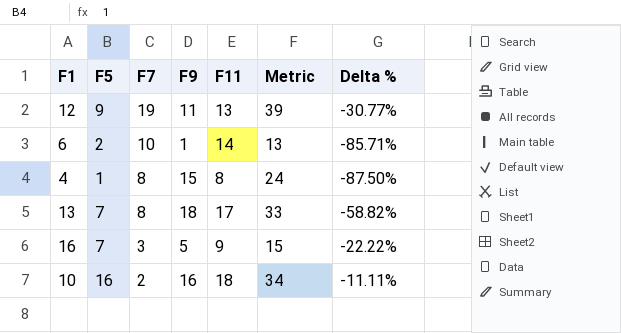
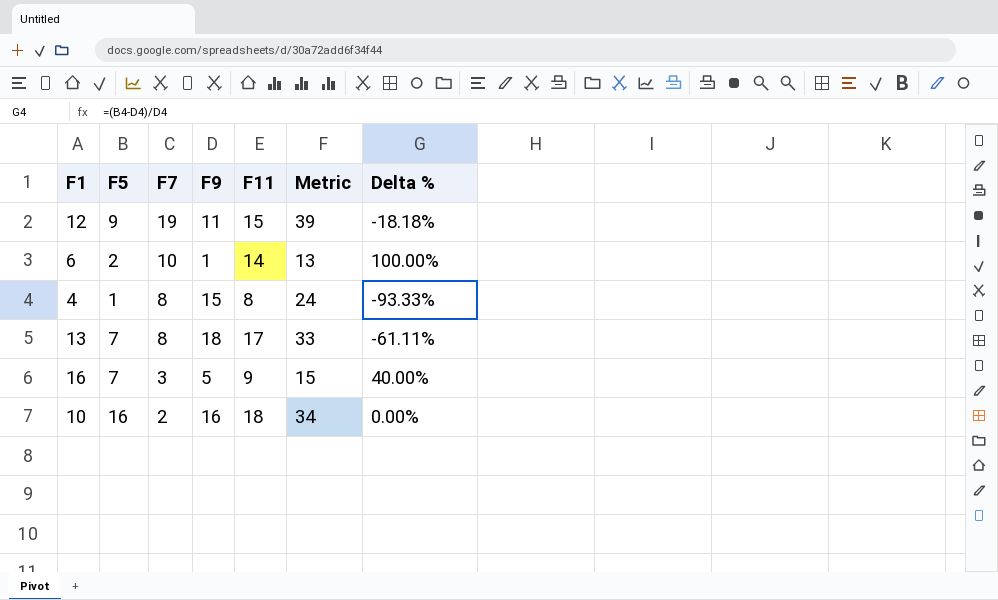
column Delta % | formula: ([F5] - [F11]) / [F11] -> ([F5] - [F9]) / [F9]
12 | F11: 13 -> 15

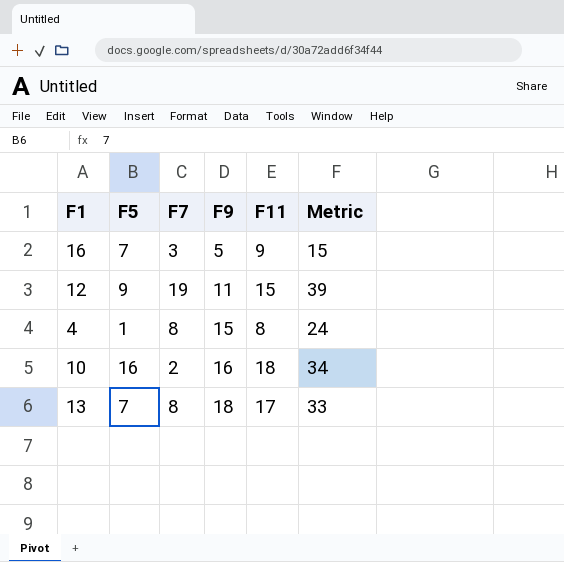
row order: F7 descending -> F9 ascending
column Delta % | formula: ([F5] - [F9]) / [F9] -> none
row 6: 2 | 10 | 1 | 14 | 13 | 100.00% -> none

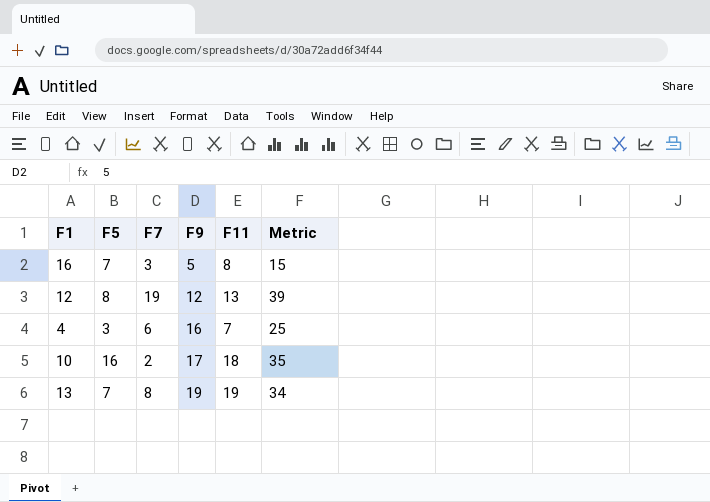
16 | F11: 9 -> 8
12 | F5: 9 -> 8
12 | F9: 11 -> 12
12 | F11: 15 -> 13
4 | F5: 1 -> 3
4 | F7: 8 -> 6
4 | F9: 15 -> 16
4 | F11: 8 -> 7
4 | Metric: 24 -> 25
10 | F9: 16 -> 17
10 | Metric: 34 -> 35
13 | F9: 18 -> 19
13 | F11: 17 -> 19
13 | Metric: 33 -> 34

